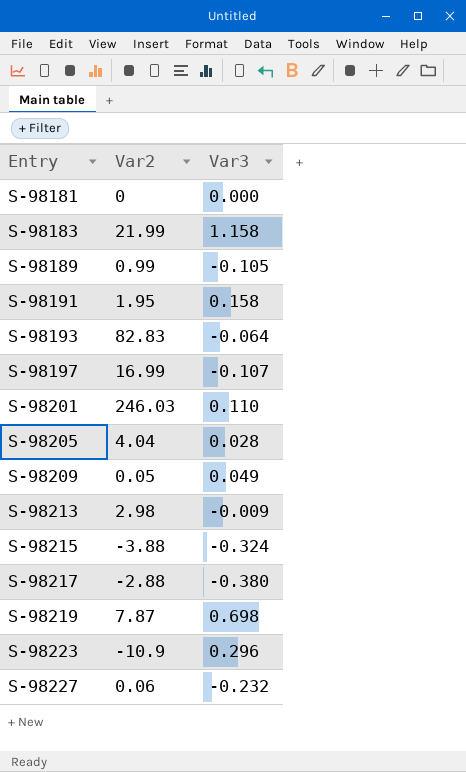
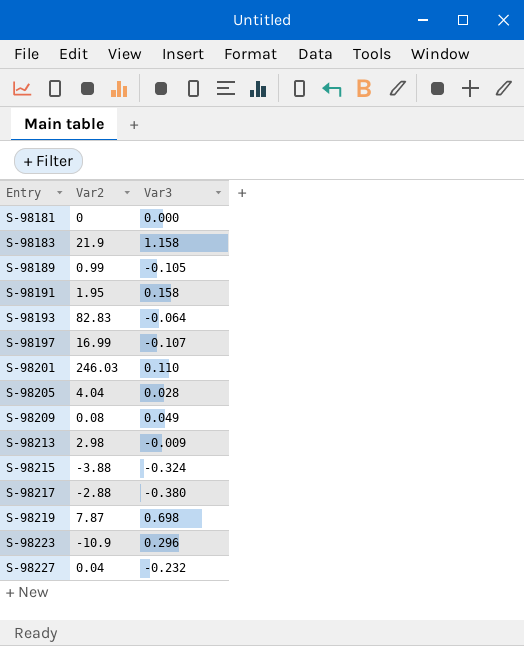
S-98183 | Var2: 21.99 -> 21.9
S-98209 | Var2: 0.05 -> 0.08
S-98227 | Var2: 0.06 -> 0.04

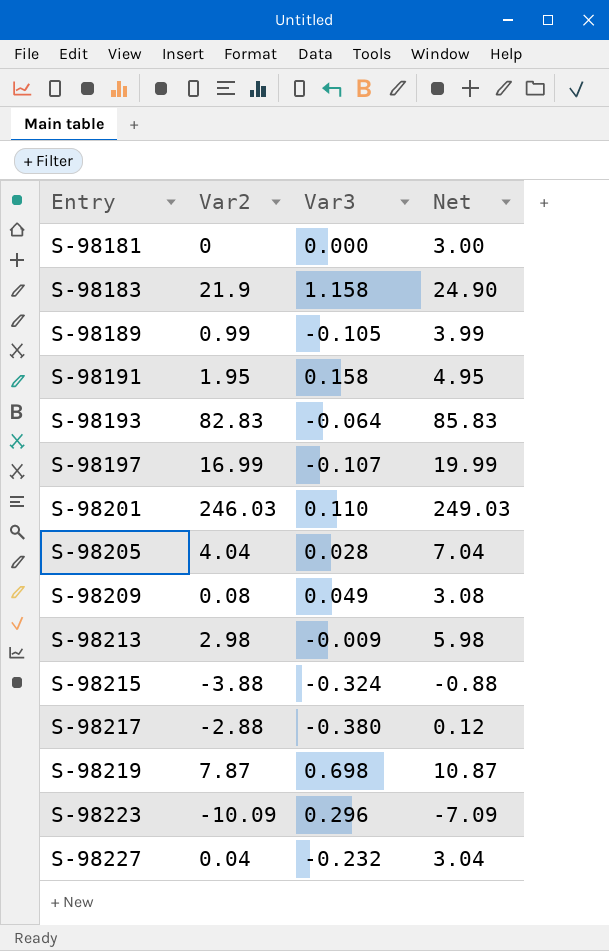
column Net | formula: none -> [Var2] + 3
S-98223 | Var2: -10.9 -> -10.09

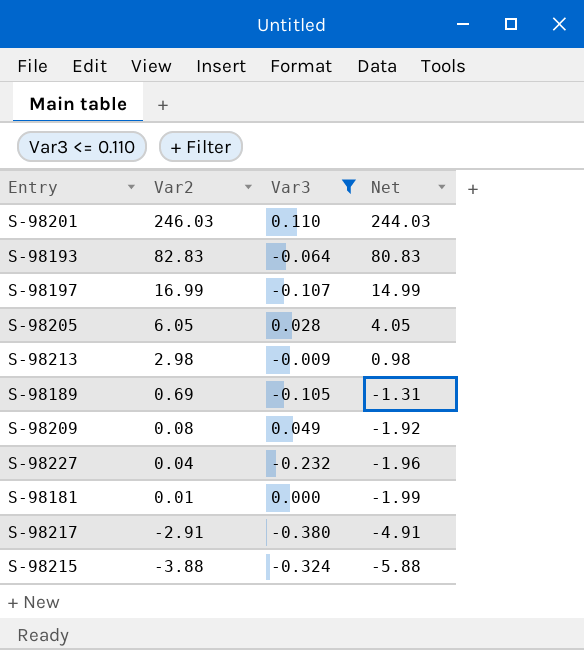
filter: none -> Var3 <= 0.110
row order: Entry ascending -> Var2 descending
column Net | formula: [Var2] + 3 -> [Var2] - 2
S-98205 | Var2: 4.04 -> 6.05
S-98189 | Var2: 0.99 -> 0.69
S-98181 | Var2: 0 -> 0.01
S-98217 | Var2: -2.88 -> -2.91

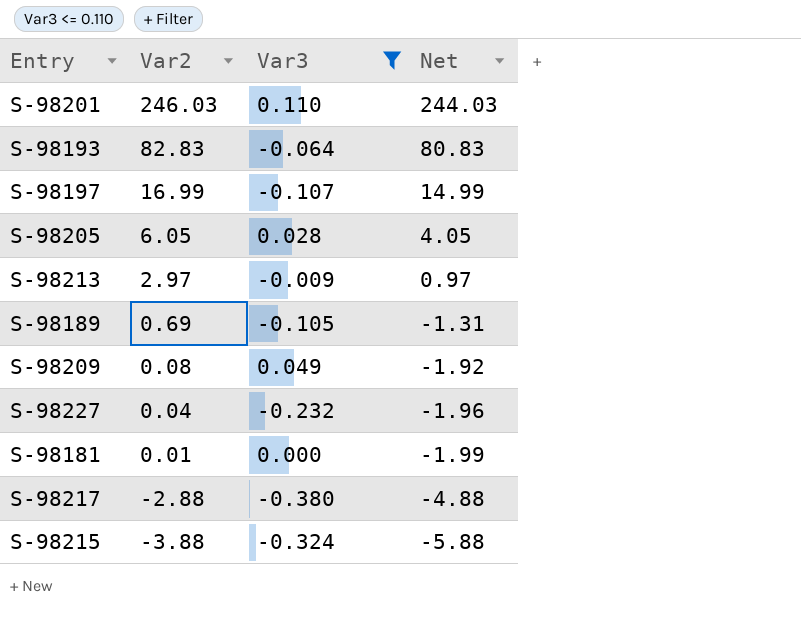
S-98213 | Var2: 2.98 -> 2.97
S-98213 | Net: 0.98 -> 0.97
S-98217 | Var2: -2.91 -> -2.88
S-98217 | Net: -4.91 -> -4.88

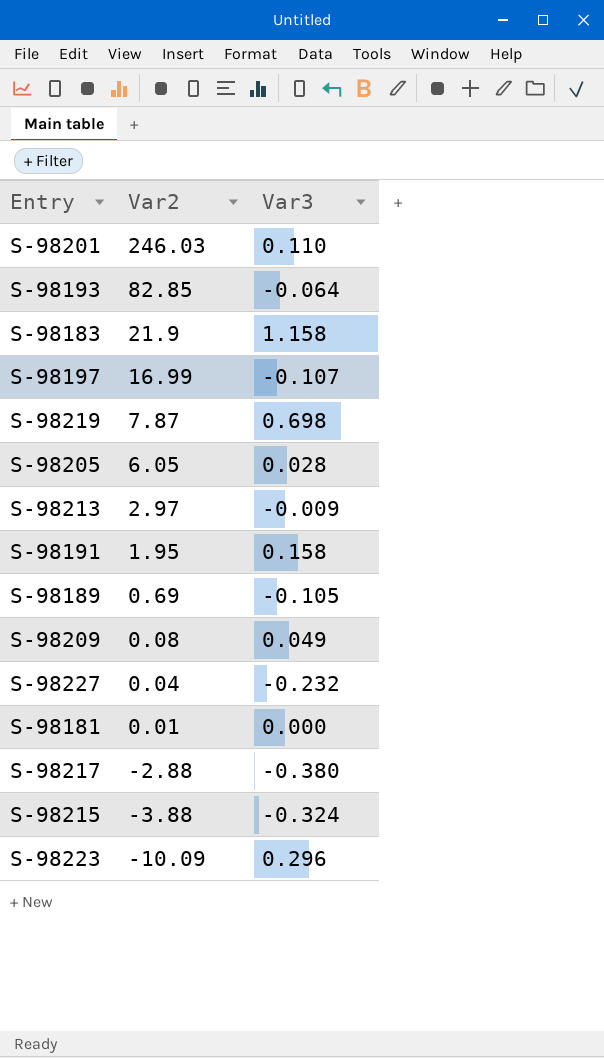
filter: Var3 <= 0.110 -> none
column Net | formula: [Var2] - 2 -> none
S-98193 | Var2: 82.83 -> 82.85

